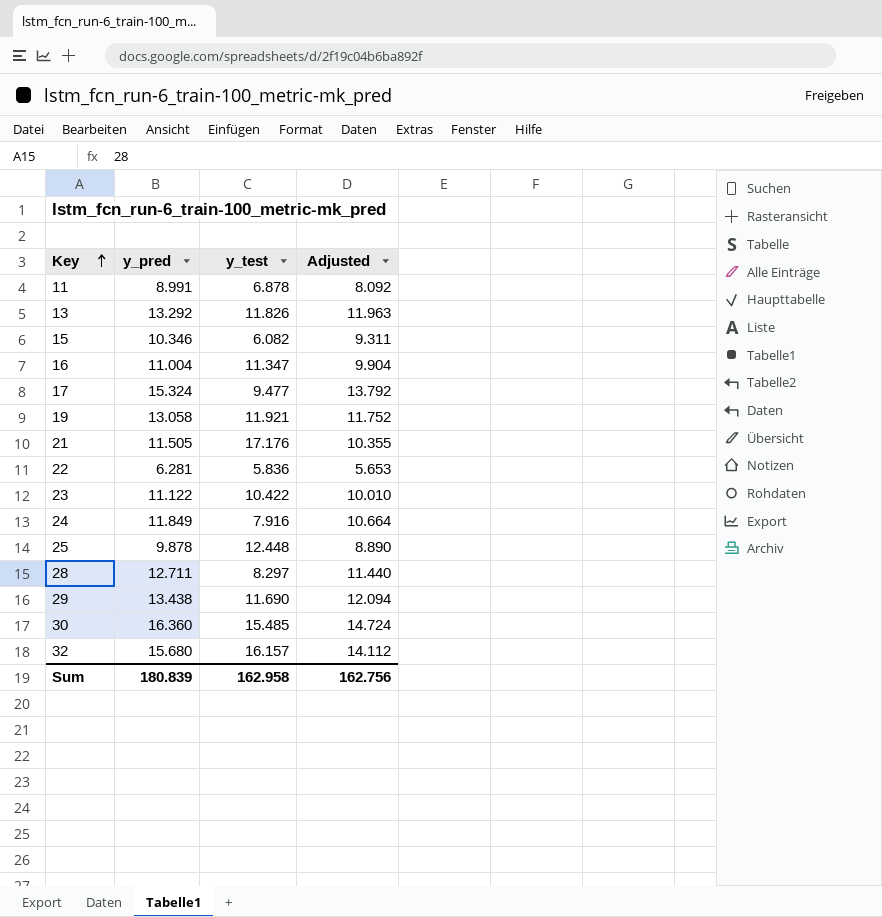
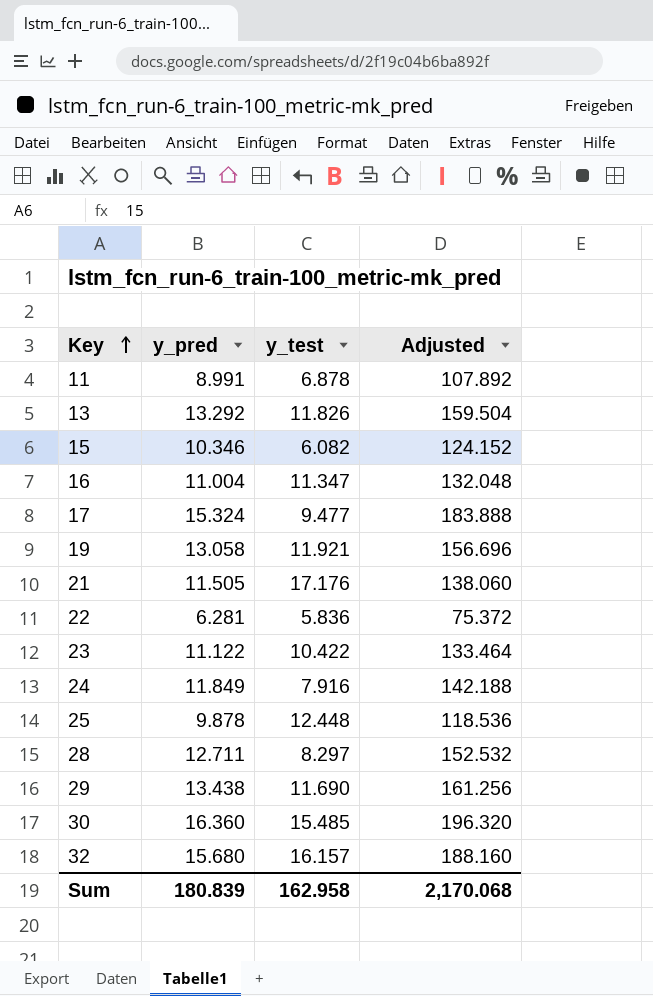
column Adjusted | formula: [y_pred] * 0.9 -> [y_pred] * 12
Sum | Adjusted: 162.756 -> 2,170.068

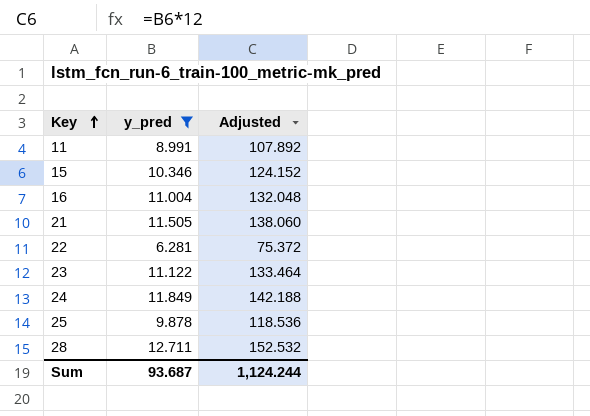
filter: none -> y_pred <= 12.711
column y_test | position: 3 -> none
Sum | y_pred: 180.839 -> 93.687
Sum | Adjusted: 2,170.068 -> 1,124.244

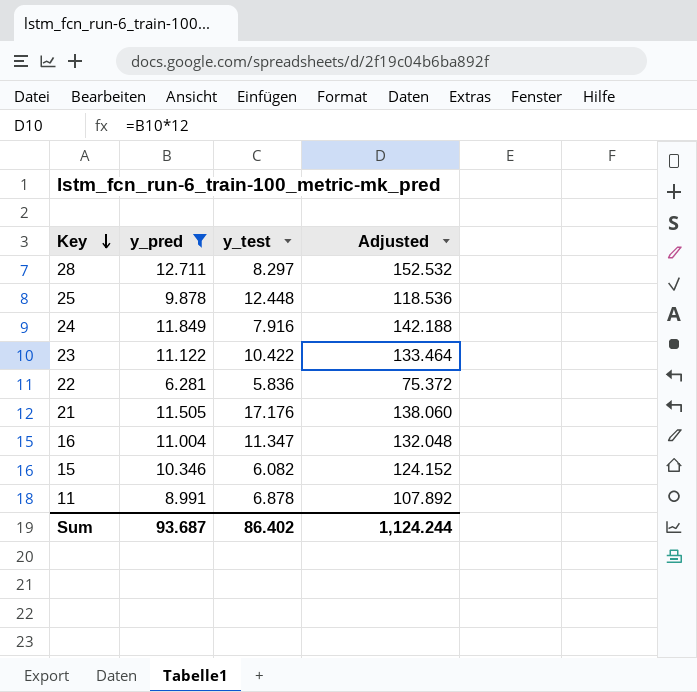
row order: Key ascending -> Key descending
column y_test | position: none -> 3

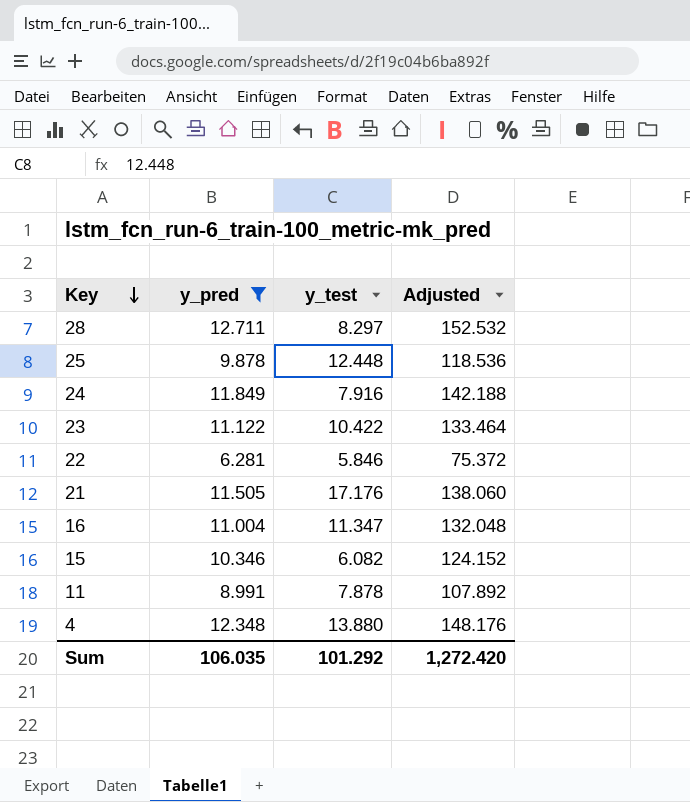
22 | y_test: 5.836 -> 5.846
11 | y_test: 6.878 -> 7.878
row 4: none -> 12.348 | 13.880 | 148.176
Sum | y_pred: 93.687 -> 106.035
Sum | y_test: 86.402 -> 101.292
Sum | Adjusted: 1,124.244 -> 1,272.420

